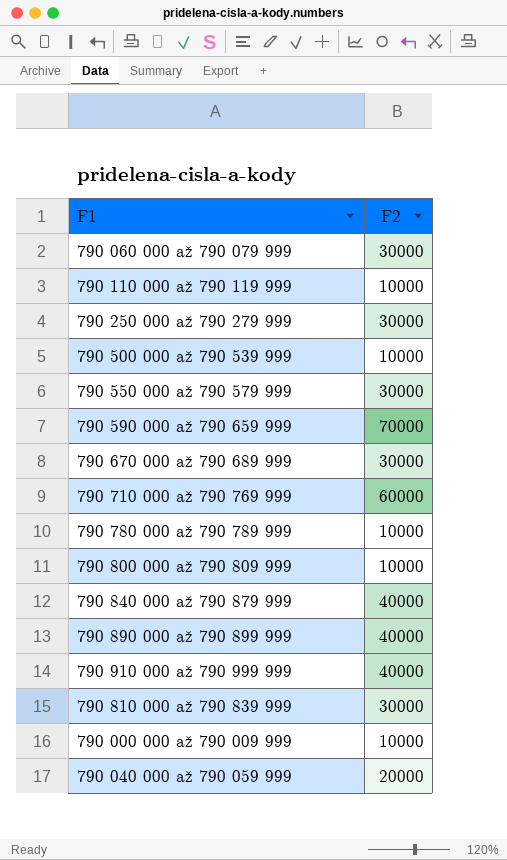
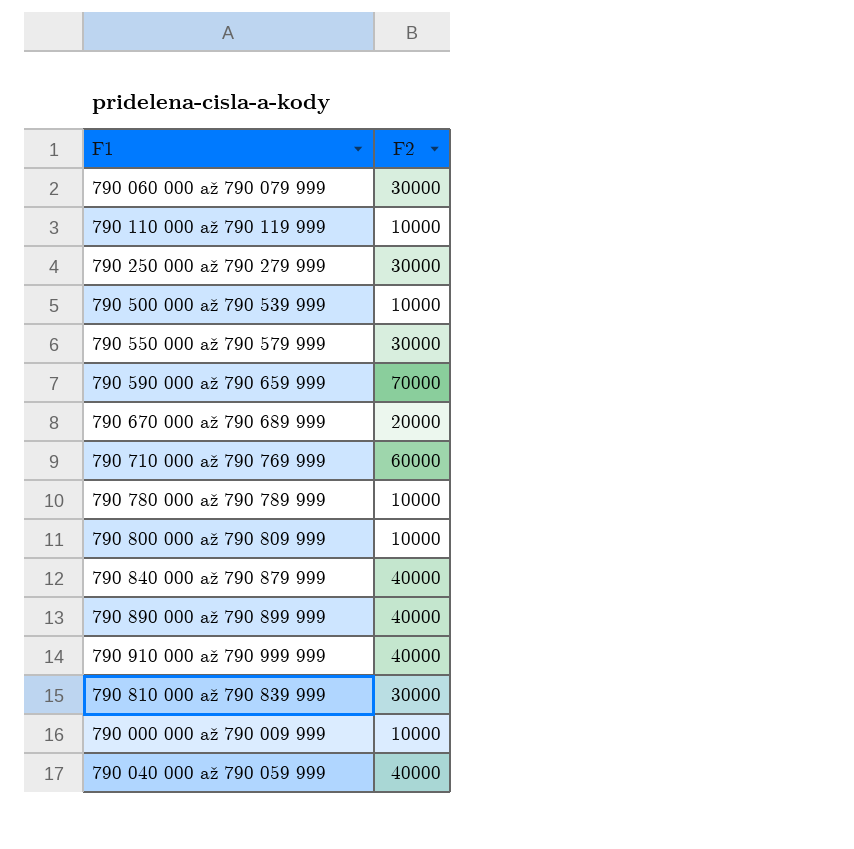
790 670 000 až 790 689 999 | F2: 30000 -> 20000
790 040 000 až 790 059 999 | F2: 20000 -> 40000

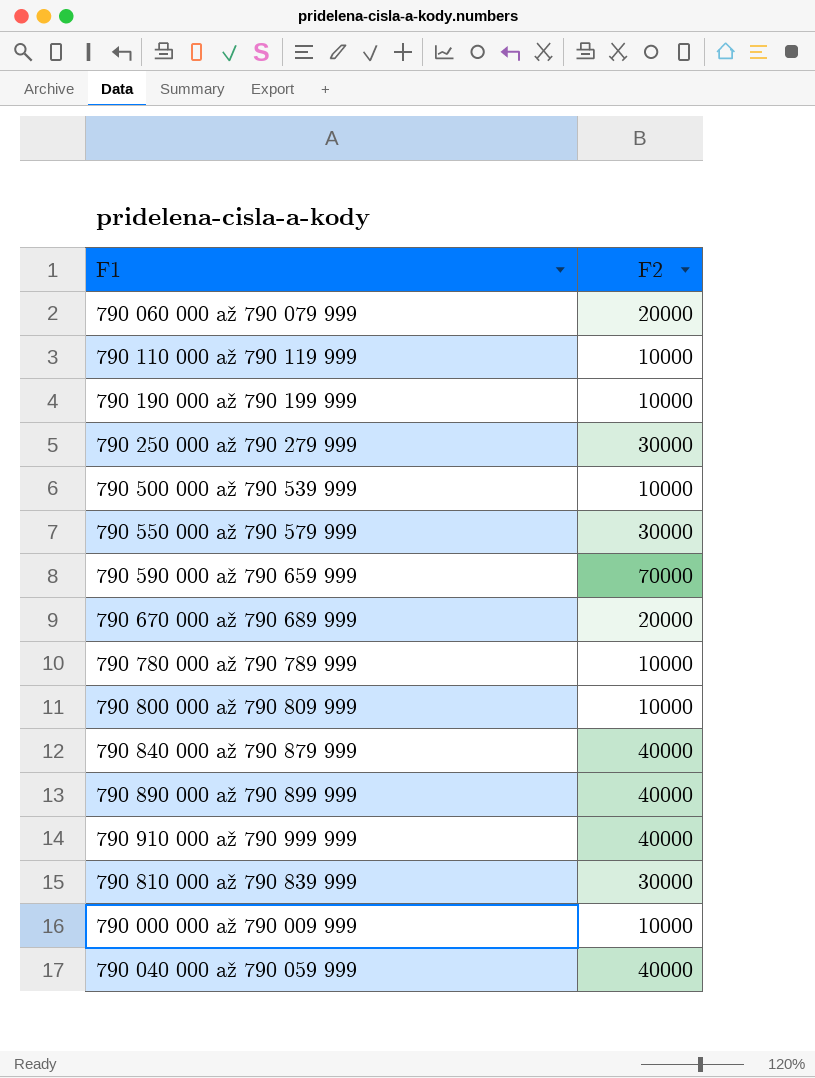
row 790 710 000 až 790 769 999: 60000 -> none
790 060 000 až 790 079 999 | F2: 30000 -> 20000
row 790 190 000 až 790 199 999: none -> 10000

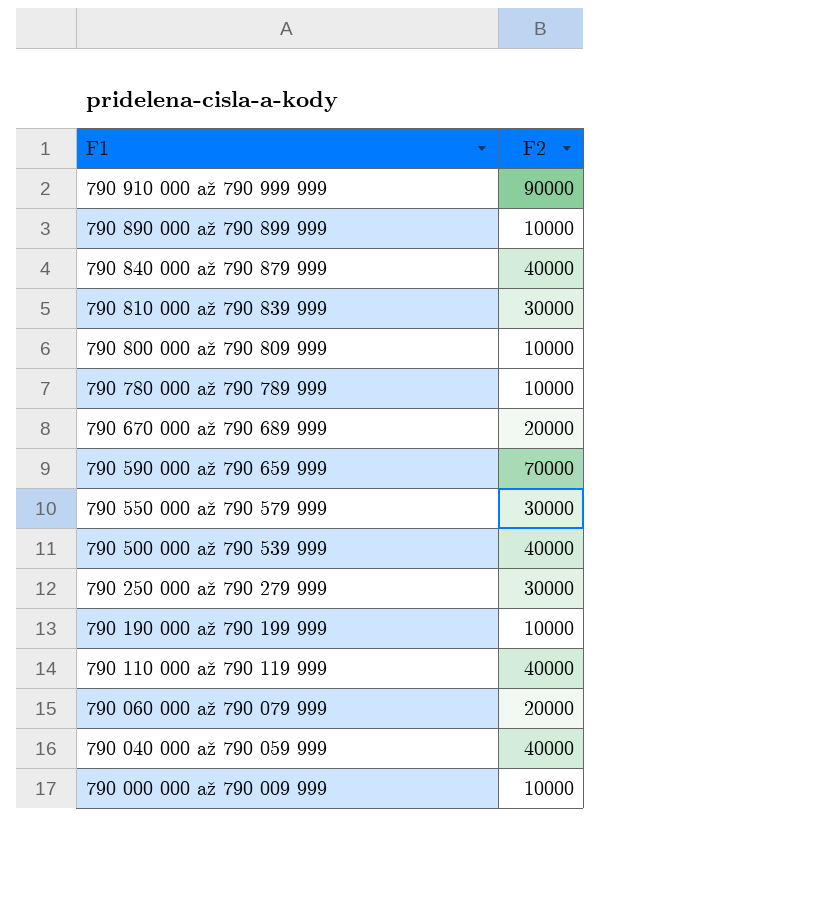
row order: none -> F1 descending
790 910 000 až 790 999 999 | F2: 40000 -> 90000
790 890 000 až 790 899 999 | F2: 40000 -> 10000
790 500 000 až 790 539 999 | F2: 10000 -> 40000
790 110 000 až 790 119 999 | F2: 10000 -> 40000

